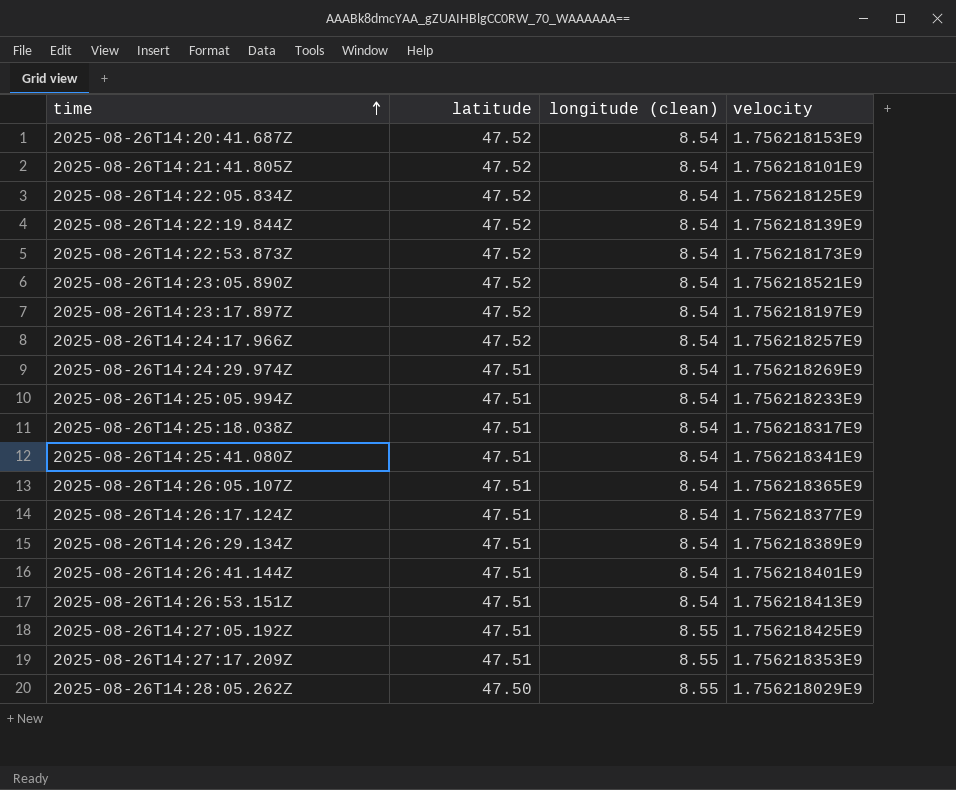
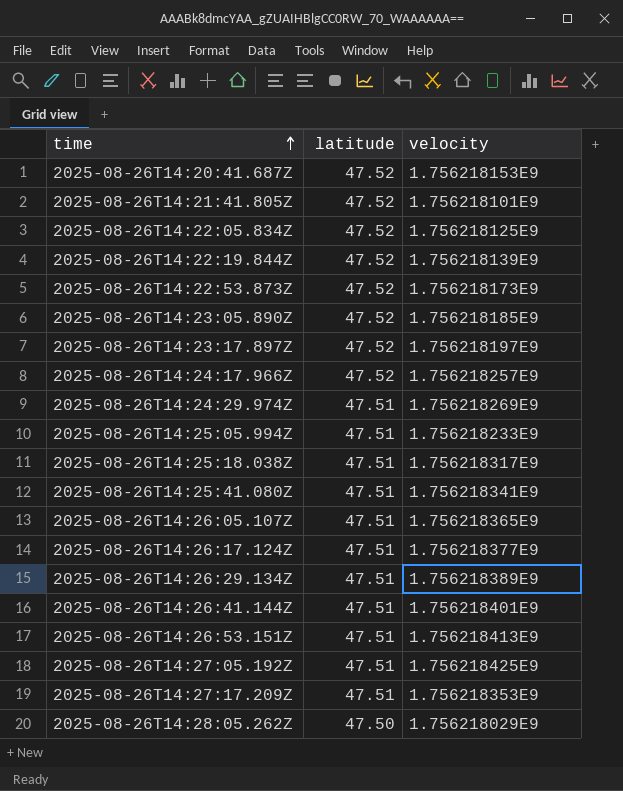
column longitude (clean) | position: 3 -> none
2025-08-26T14:23:05.890Z | velocity: 1.756218521E9 -> 1.756218185E9

